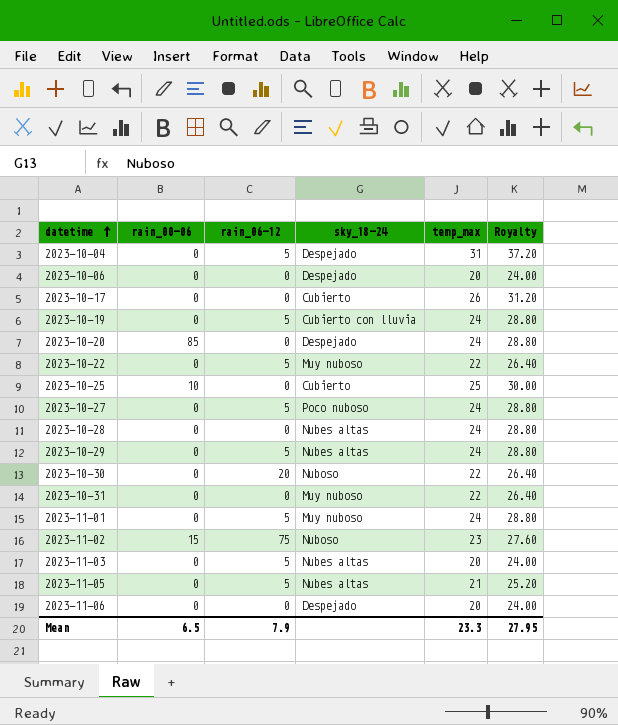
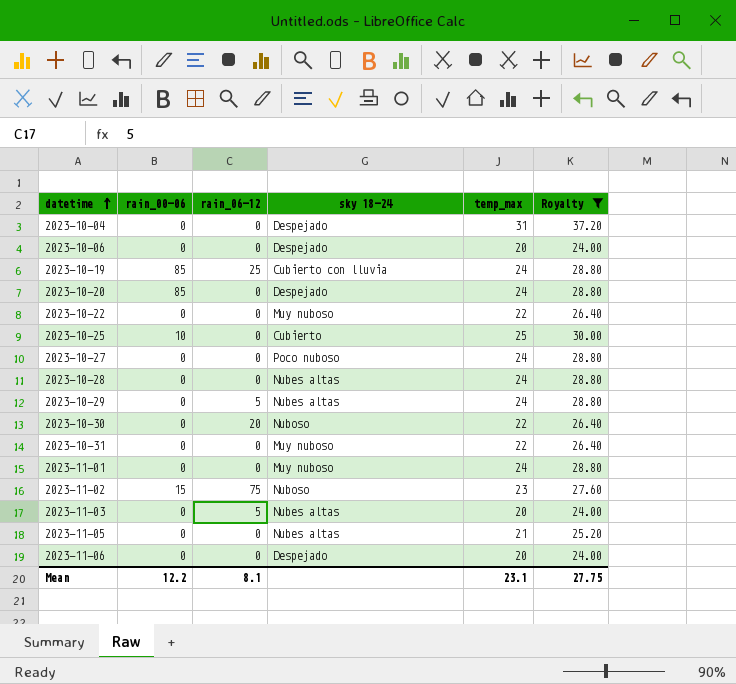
filter: none -> Royalty != 31.20
column name: sky_18-24 -> sky 18-24
2023-10-04 | rain_06-12: 5 -> 0
2023-10-19 | rain_00-06: 0 -> 85
2023-10-19 | rain_06-12: 5 -> 25
2023-10-22 | rain_06-12: 5 -> 0
2023-10-27 | rain_06-12: 5 -> 0
2023-11-01 | rain_06-12: 5 -> 0
2023-11-05 | rain_06-12: 5 -> 0
Mean | rain_00-06: 6.5 -> 12.2
Mean | rain_06-12: 7.9 -> 8.1
Mean | temp_max: 23.3 -> 23.1
Mean | Royalty: 27.95 -> 27.75

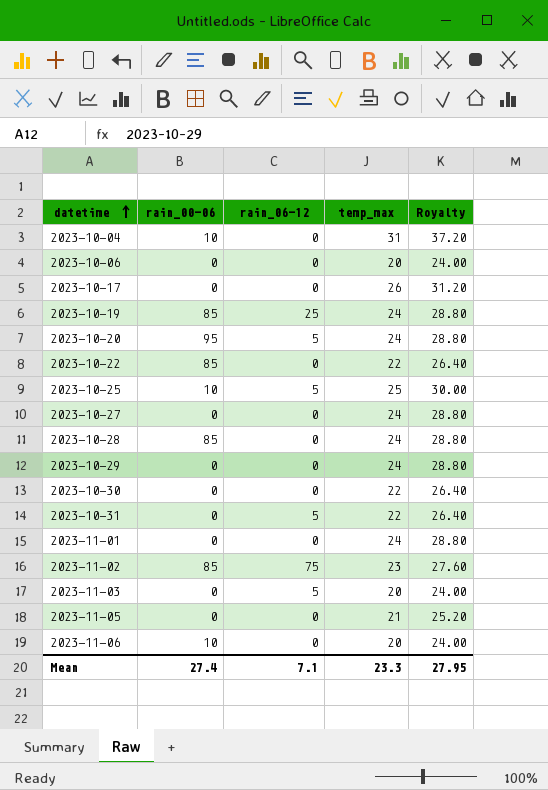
filter: Royalty != 31.20 -> none
column sky 18-24 | position: 4 -> none
2023-10-04 | rain_00-06: 0 -> 10
2023-10-20 | rain_00-06: 85 -> 95
2023-10-20 | rain_06-12: 0 -> 5
2023-10-22 | rain_00-06: 0 -> 85
2023-10-25 | rain_06-12: 0 -> 5
2023-10-28 | rain_00-06: 0 -> 85
2023-10-29 | rain_06-12: 5 -> 0
2023-10-30 | rain_06-12: 20 -> 0
2023-10-31 | rain_06-12: 0 -> 5
2023-11-02 | rain_00-06: 15 -> 85
2023-11-06 | rain_00-06: 0 -> 10
Mean | rain_00-06: 12.2 -> 27.4
Mean | rain_06-12: 8.1 -> 7.1
Mean | temp_max: 23.1 -> 23.3
Mean | Royalty: 27.75 -> 27.95

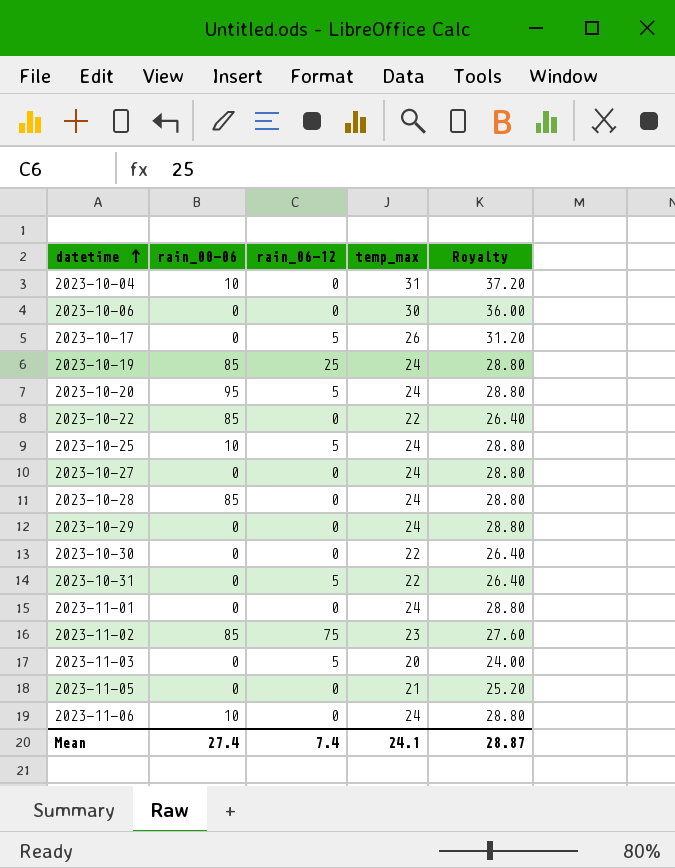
2023-10-06 | temp_max: 20 -> 30
2023-10-06 | Royalty: 24.00 -> 36.00
2023-10-17 | rain_06-12: 0 -> 5
2023-10-25 | temp_max: 25 -> 24
2023-10-25 | Royalty: 30.00 -> 28.80
2023-11-06 | temp_max: 20 -> 24
2023-11-06 | Royalty: 24.00 -> 28.80
Mean | rain_06-12: 7.1 -> 7.4
Mean | temp_max: 23.3 -> 24.1
Mean | Royalty: 27.95 -> 28.87

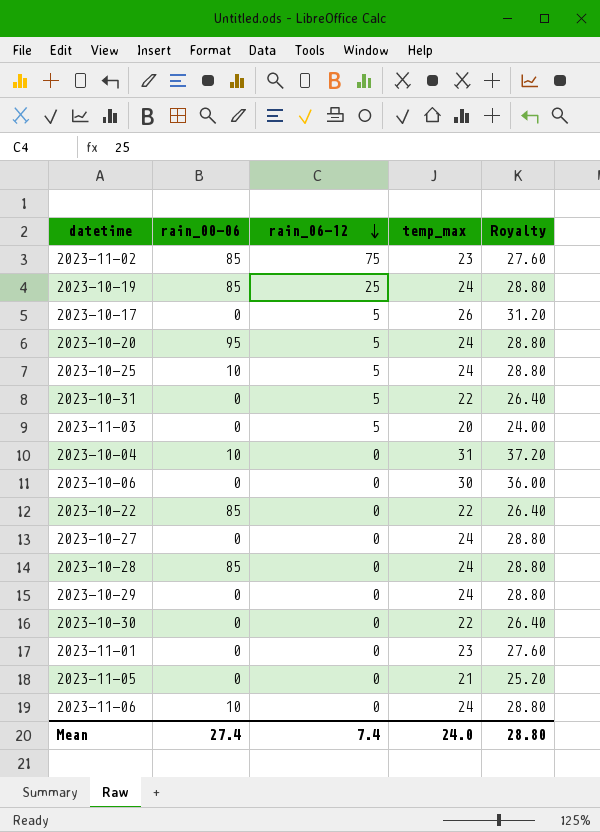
row order: datetime ascending -> rain_06-12 descending
2023-11-01 | temp_max: 24 -> 23
2023-11-01 | Royalty: 28.80 -> 27.60
Mean | temp_max: 24.1 -> 24.0
Mean | Royalty: 28.87 -> 28.80

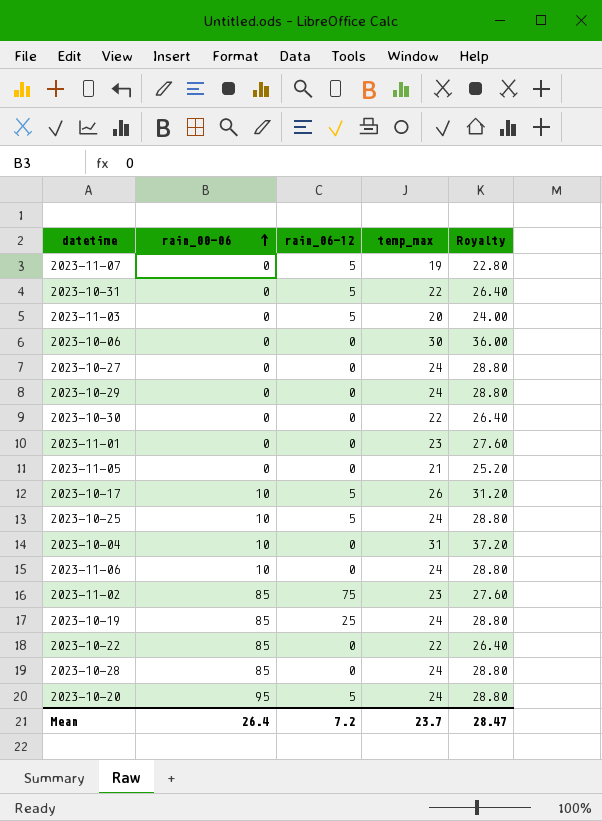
row order: rain_06-12 descending -> rain_00-06 ascending
row 2023-11-07: none -> 0 | 5 | 19 | 22.80
2023-10-17 | rain_00-06: 0 -> 10
Mean | rain_00-06: 27.4 -> 26.4
Mean | rain_06-12: 7.4 -> 7.2
Mean | temp_max: 24.0 -> 23.7
Mean | Royalty: 28.80 -> 28.47

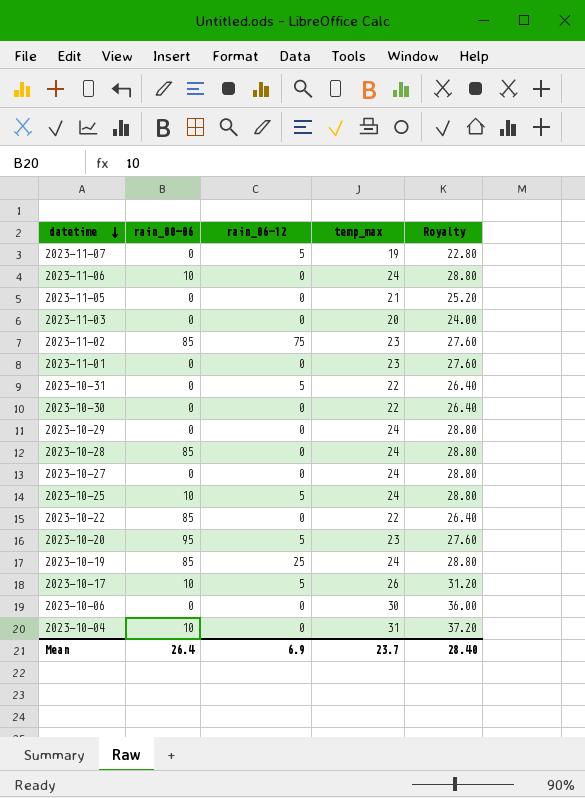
row order: rain_00-06 ascending -> datetime descending
2023-11-03 | rain_06-12: 5 -> 0
2023-10-20 | temp_max: 24 -> 23
2023-10-20 | Royalty: 28.80 -> 27.60
Mean | rain_06-12: 7.2 -> 6.9
Mean | Royalty: 28.47 -> 28.40

